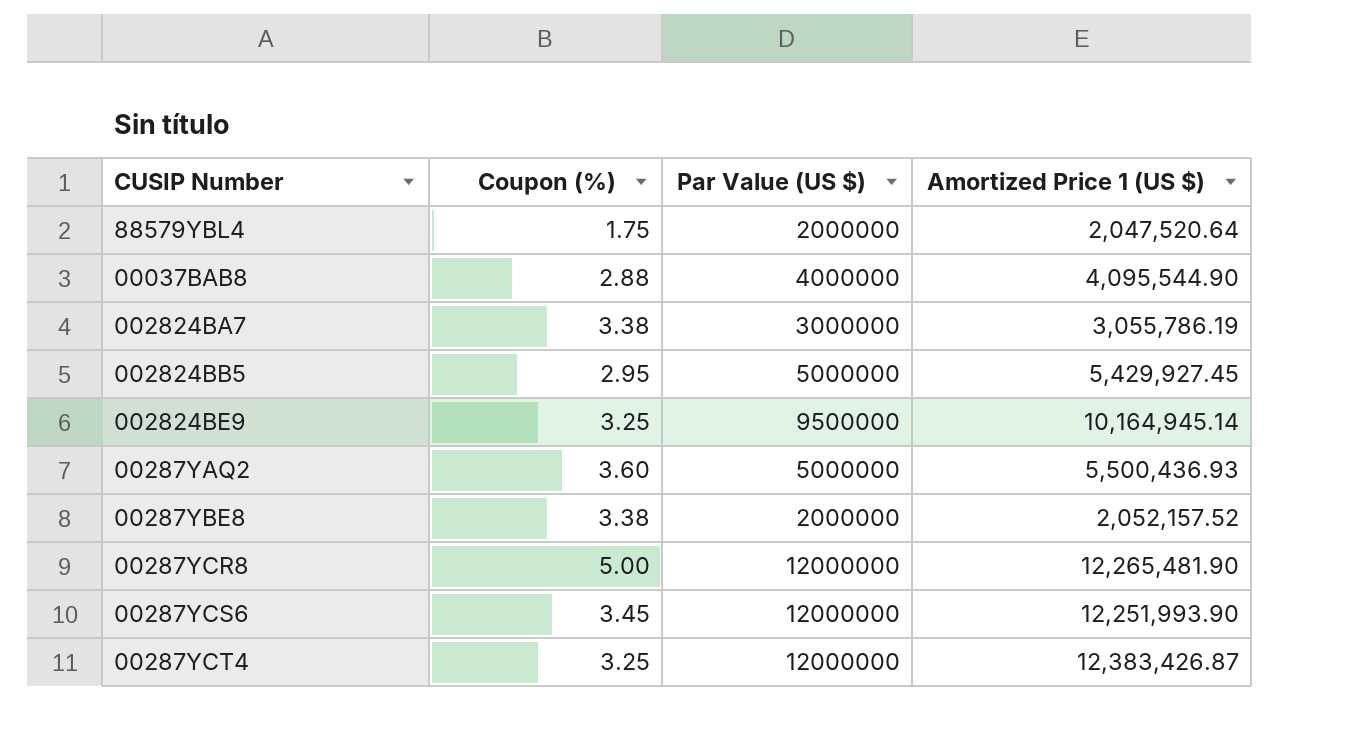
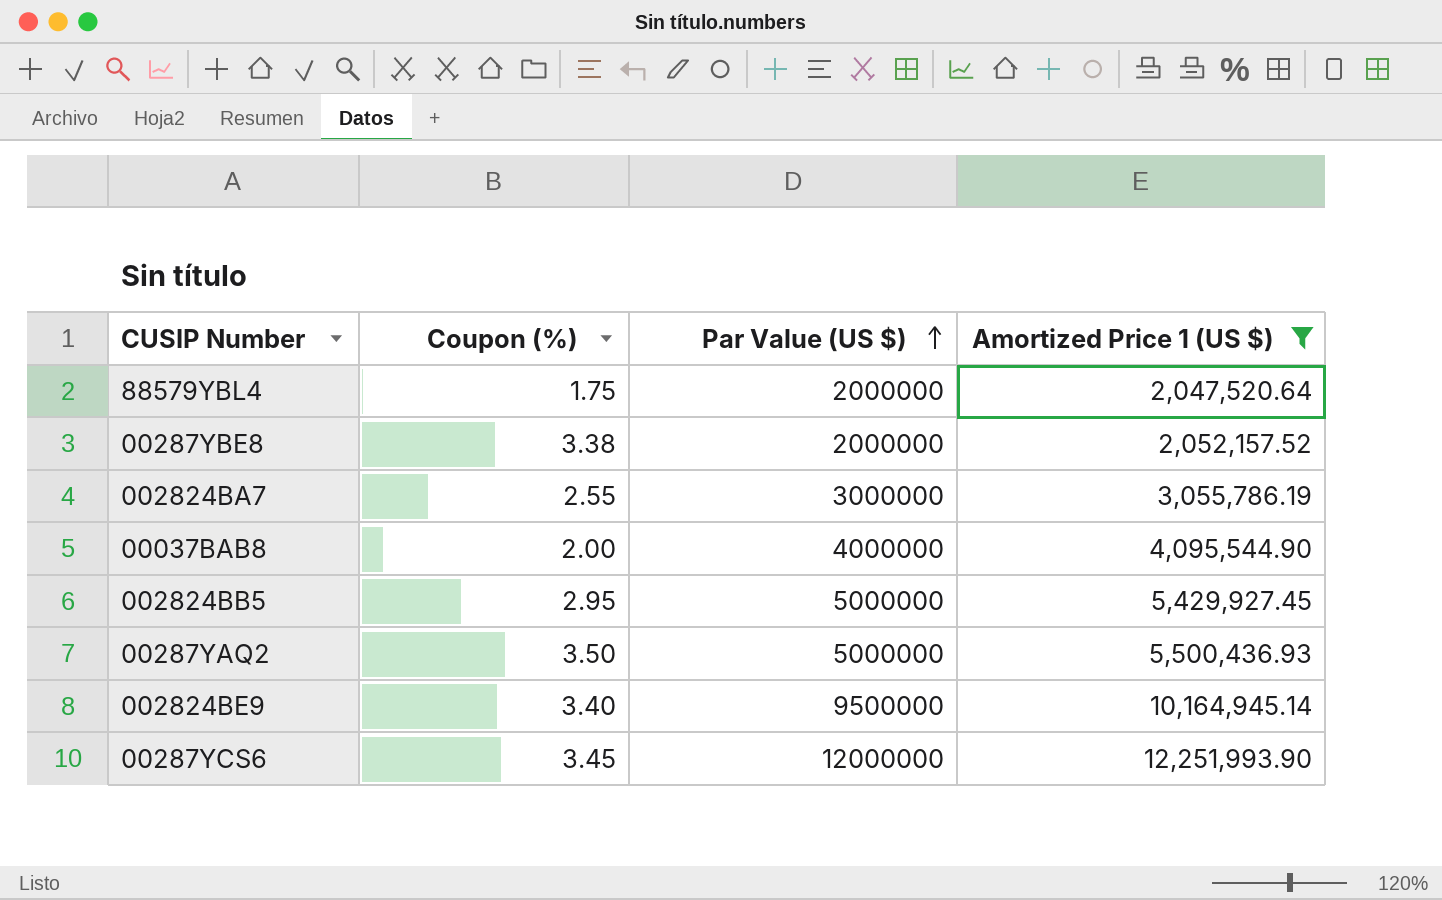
filter: none -> Amortized Price 1 (US $) <= 12,251,993.90
row order: none -> Par Value (US $) ascending
002824BA7 | Coupon (%): 3.38 -> 2.55
00037BAB8 | Coupon (%): 2.88 -> 2.00
00287YAQ2 | Coupon (%): 3.60 -> 3.50
002824BE9 | Coupon (%): 3.25 -> 3.40

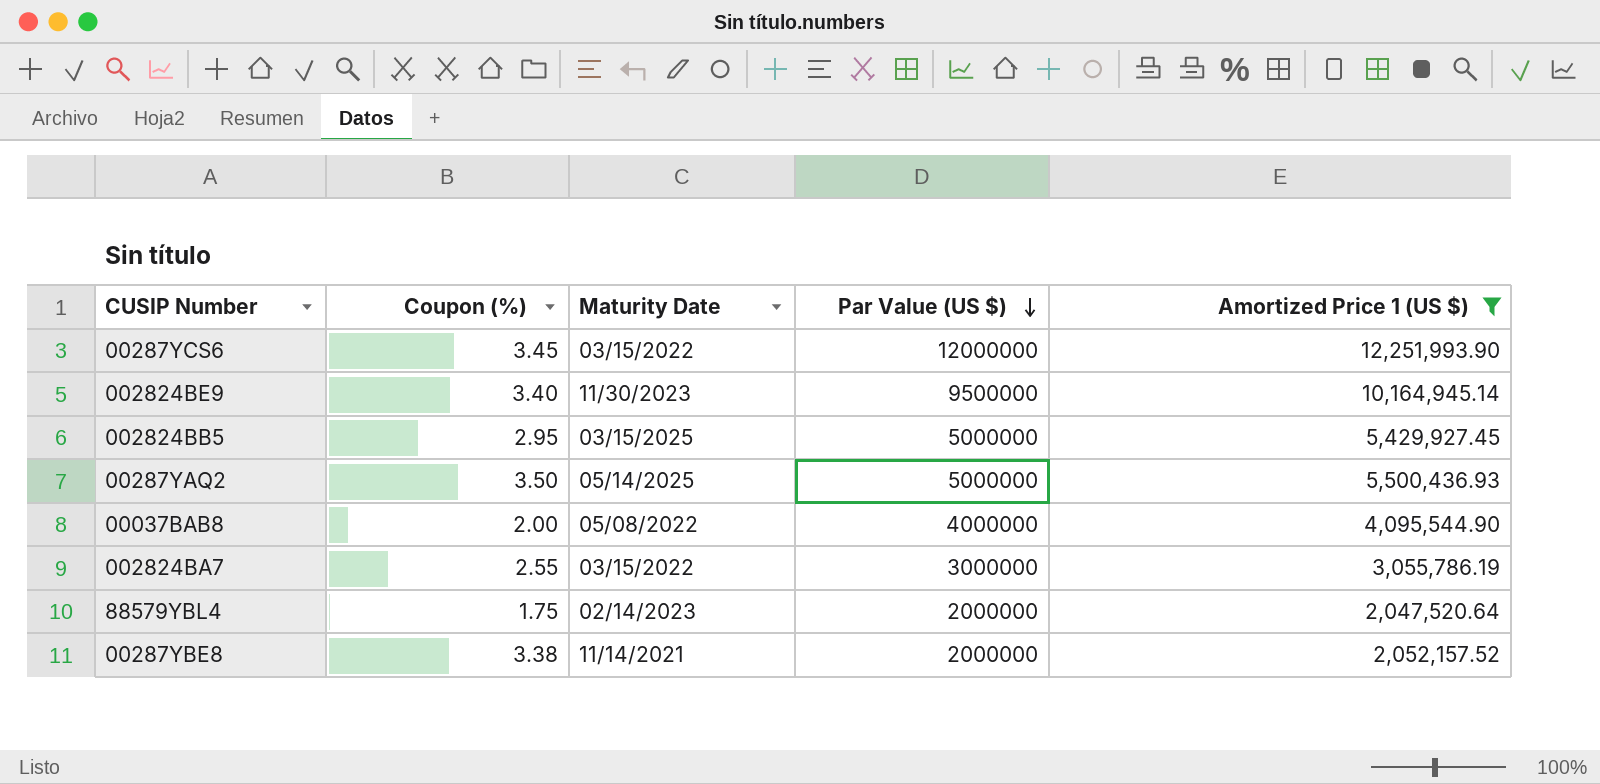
row order: Par Value (US $) ascending -> Par Value (US $) descending
column Maturity Date | position: none -> 3

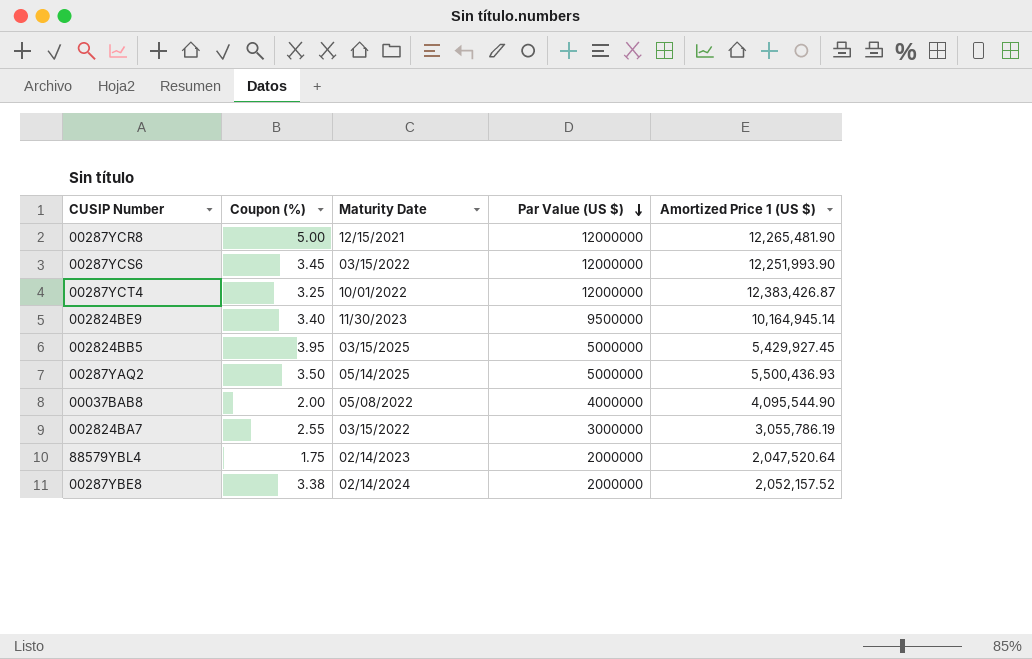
filter: Amortized Price 1 (US $) <= 12,251,993.90 -> none
002824BB5 | Coupon (%): 2.95 -> 3.95
00287YBE8 | Maturity Date: 11/14/2021 -> 02/14/2024

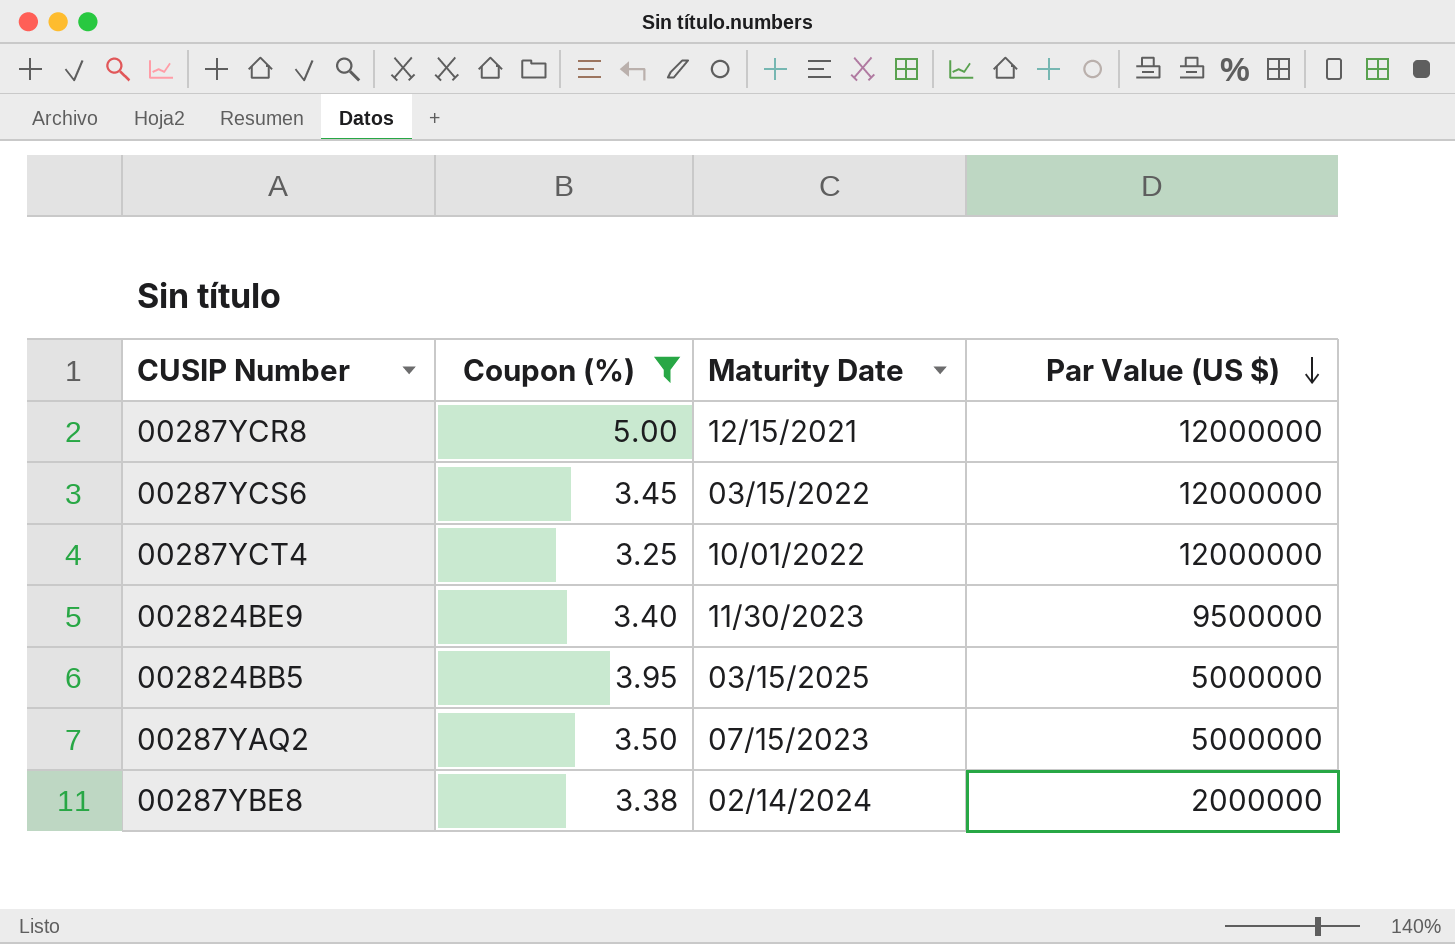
filter: none -> Coupon (%) >= 3.25
column Amortized Price 1 (US $) | position: 5 -> none
00287YAQ2 | Maturity Date: 05/14/2025 -> 07/15/2023

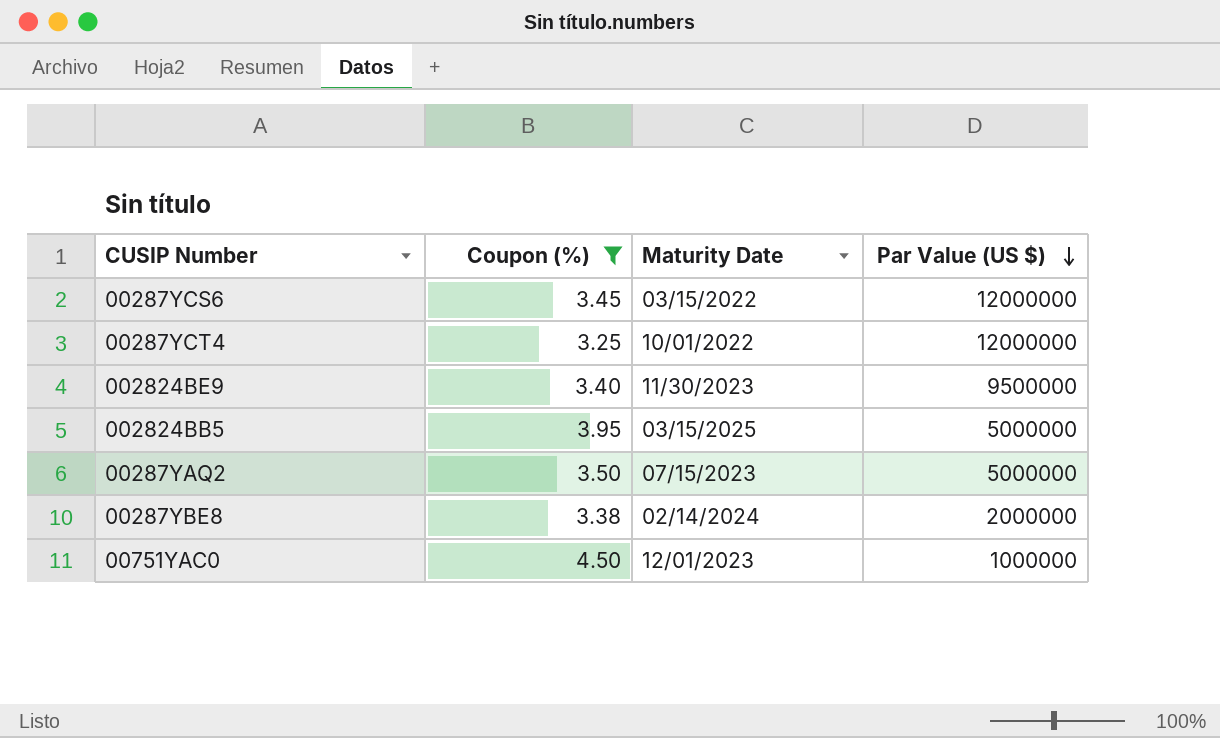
row 00287YCR8: 5.00 | 12/15/2021 | 12000000 -> none
row 00751YAC0: none -> 4.50 | 12/01/2023 | 1000000

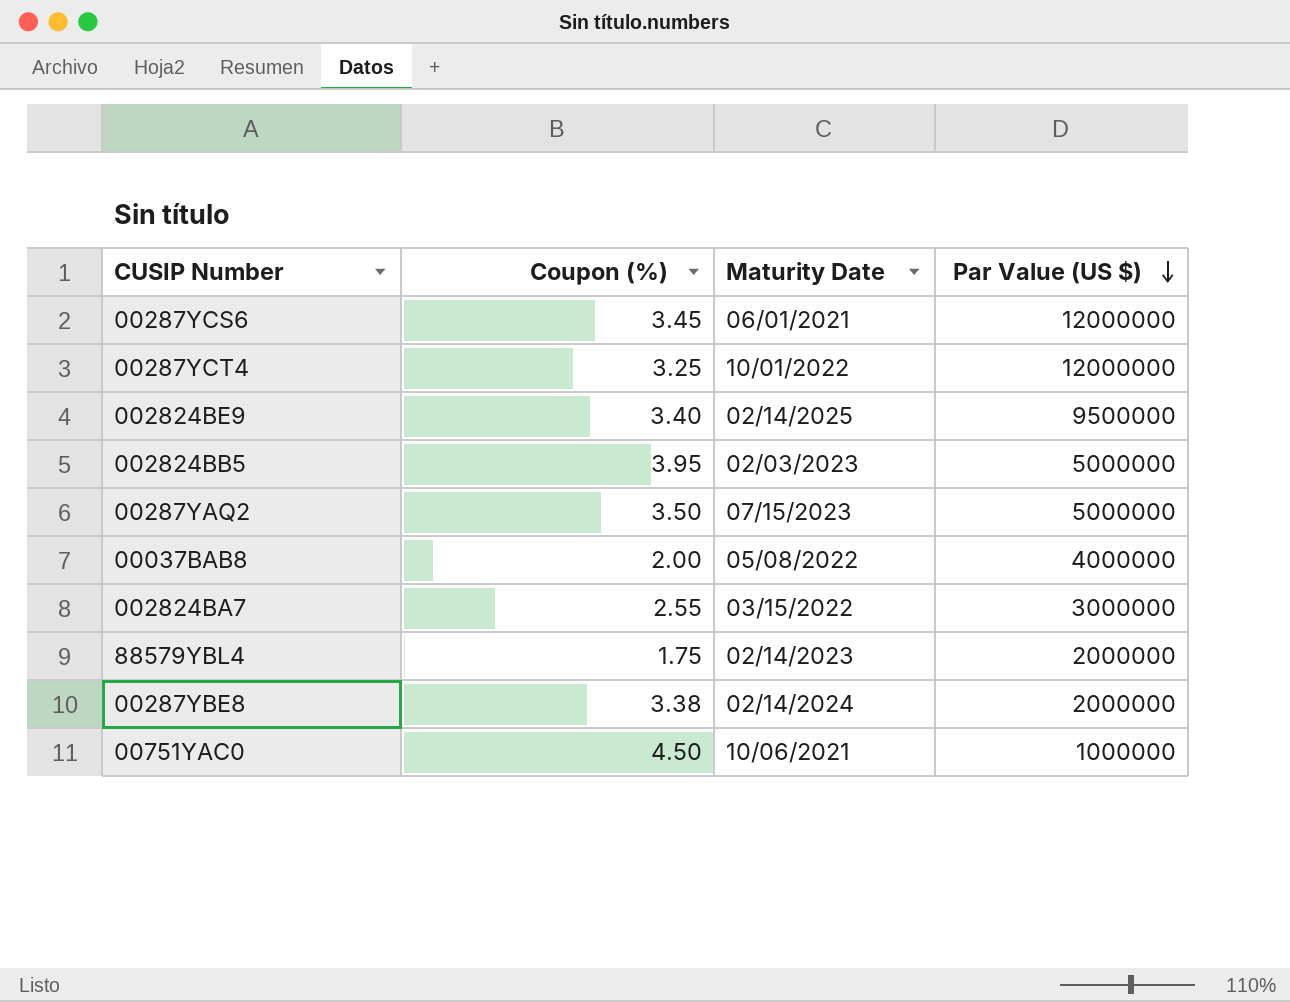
filter: Coupon (%) >= 3.25 -> none
00287YCS6 | Maturity Date: 03/15/2022 -> 06/01/2021
002824BE9 | Maturity Date: 11/30/2023 -> 02/14/2025
002824BB5 | Maturity Date: 03/15/2025 -> 02/03/2023
00751YAC0 | Maturity Date: 12/01/2023 -> 10/06/2021

